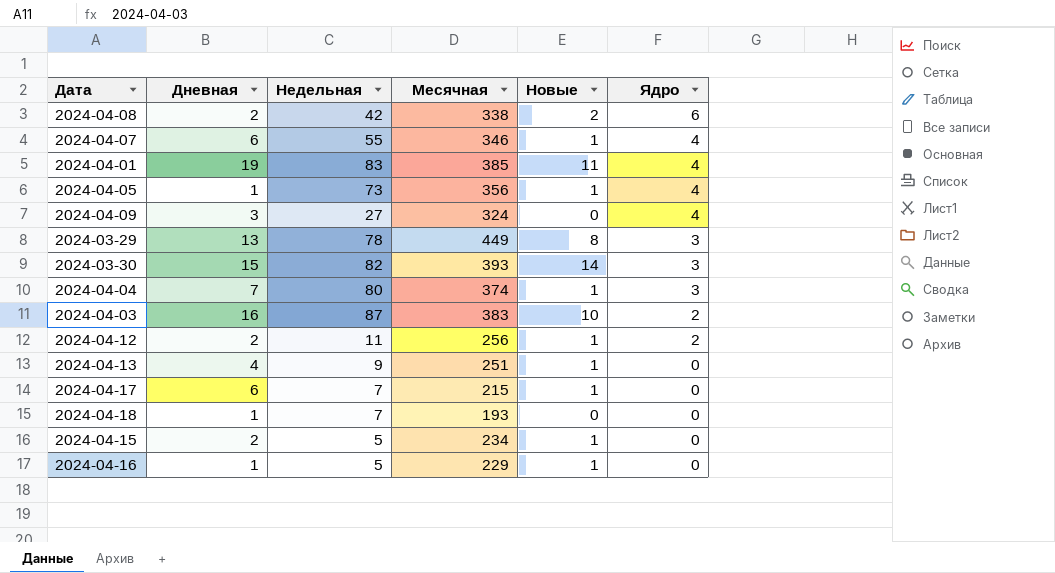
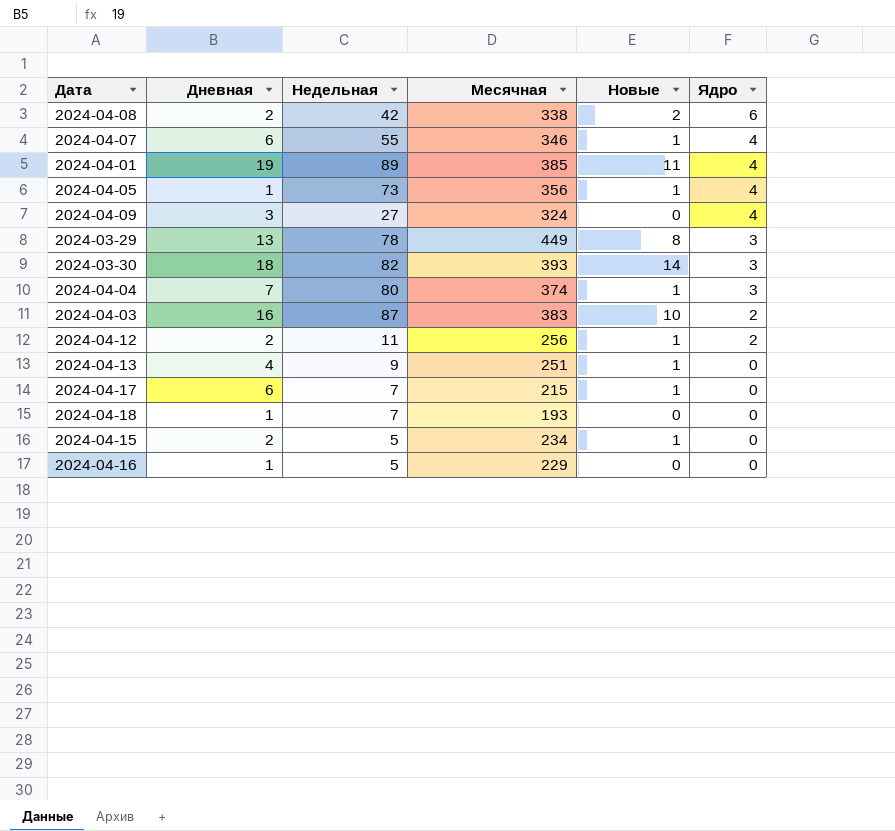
2024-04-01 | Недельная: 83 -> 89
2024-03-30 | Дневная: 15 -> 18
2024-04-16 | Новые: 1 -> 0

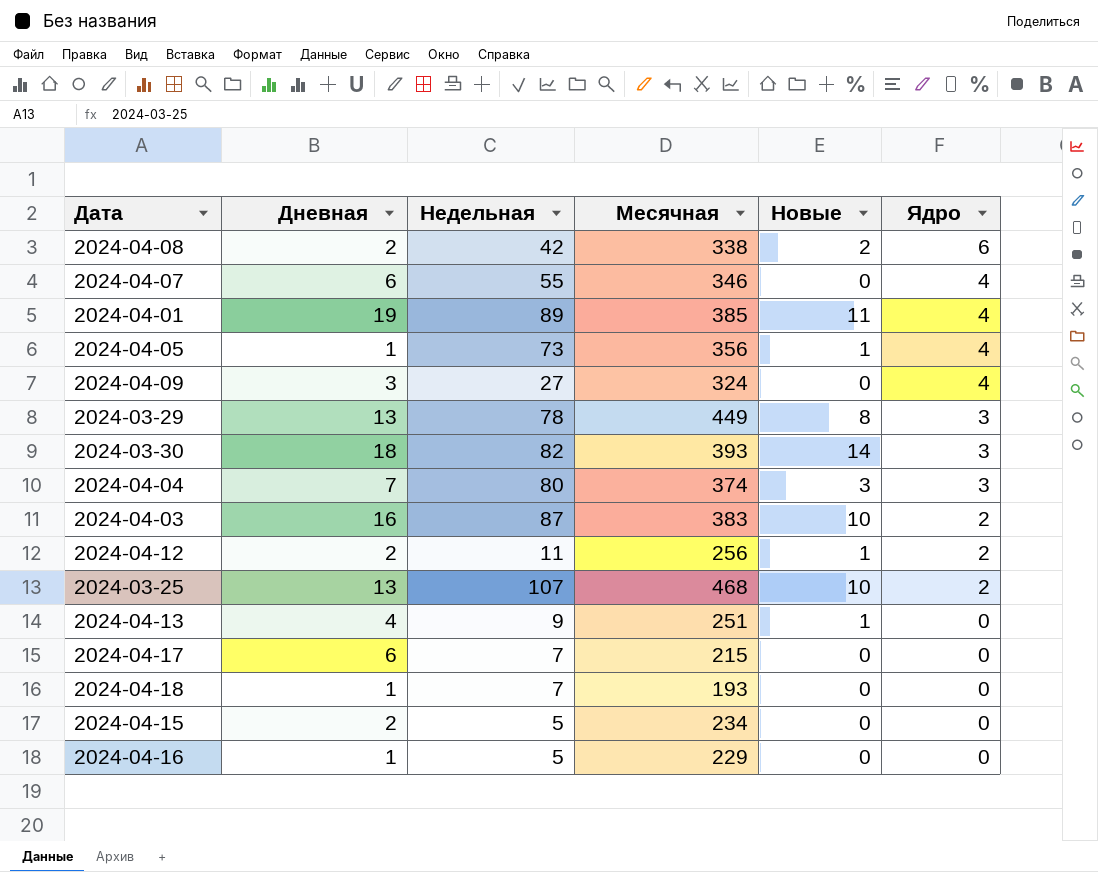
2024-04-07 | Новые: 1 -> 0
2024-04-04 | Новые: 1 -> 3
row 2024-03-25: none -> 13 | 107 | 468 | 10 | 2
2024-04-17 | Новые: 1 -> 0
2024-04-15 | Новые: 1 -> 0

